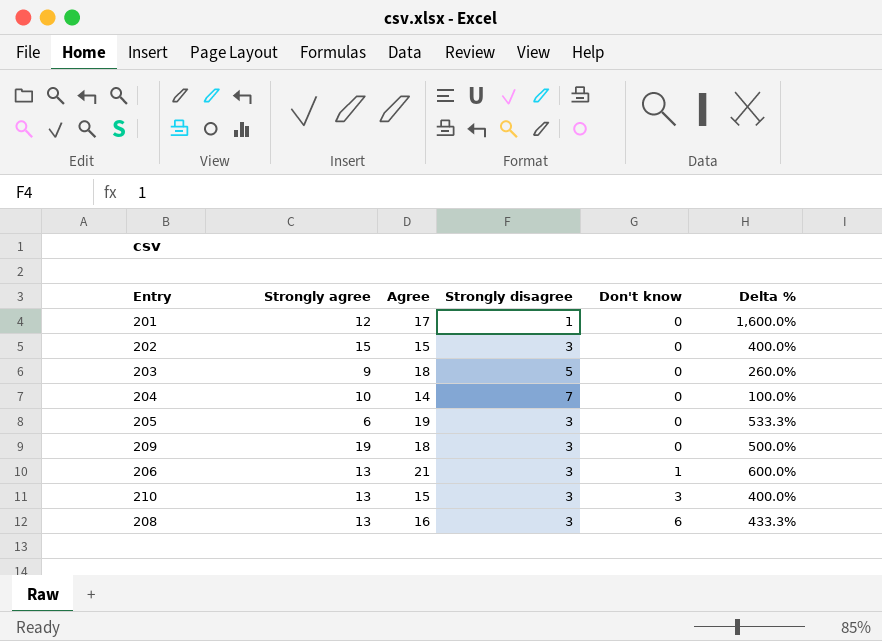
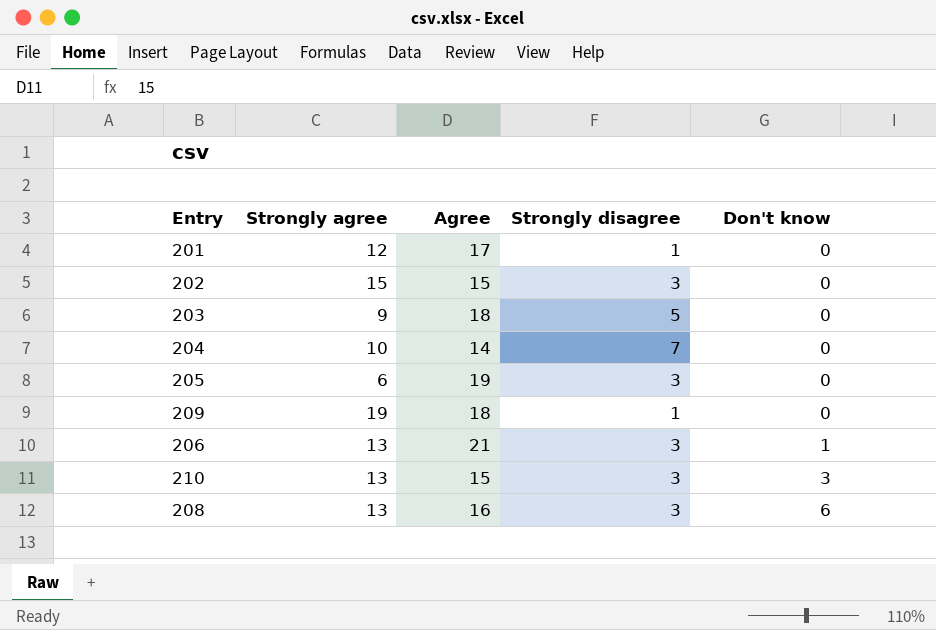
column Delta % | formula: ([Agree] - [Strongly disagree]) / [Strongly disagree] -> none
209 | Strongly disagree: 3 -> 1

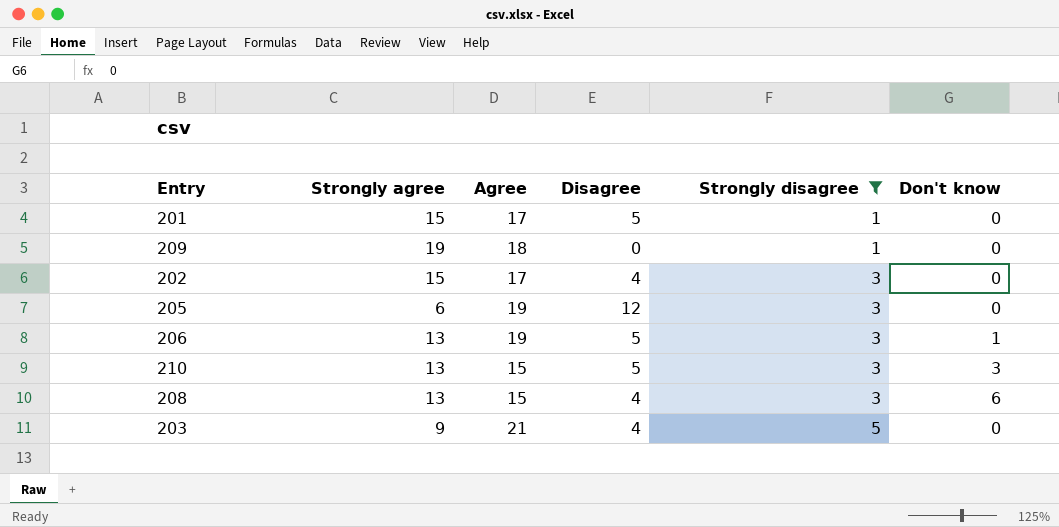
filter: none -> Strongly disagree != 7
row order: Don't know ascending -> Strongly disagree ascending
column Disagree | position: none -> 4
201 | Strongly agree: 12 -> 15
202 | Agree: 15 -> 17
206 | Agree: 21 -> 19
208 | Agree: 16 -> 15
203 | Agree: 18 -> 21

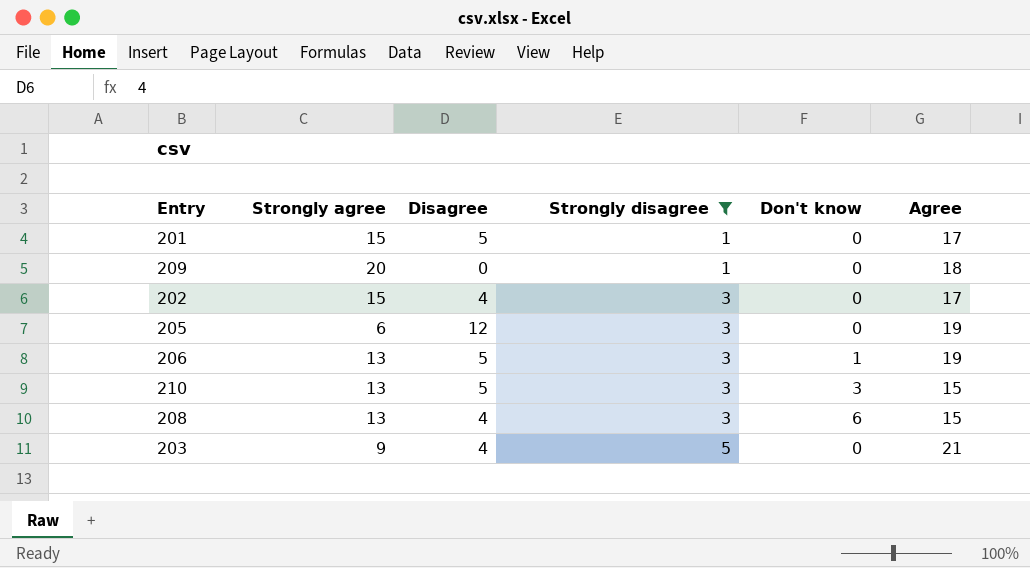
column Agree | position: 3 -> 6
209 | Strongly agree: 19 -> 20

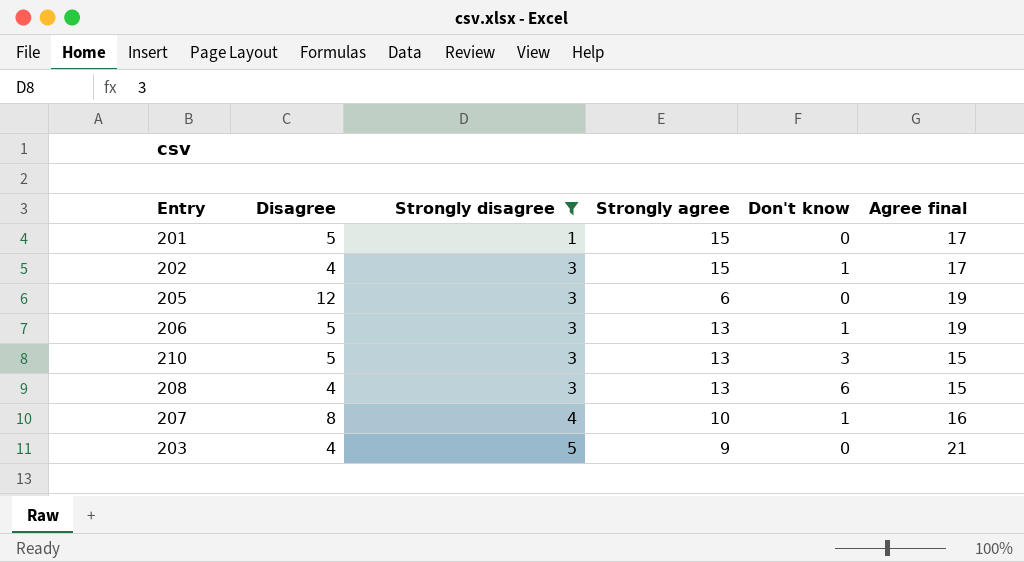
column Strongly agree | position: 2 -> 4
column name: Agree -> Agree final
row 209: 20 | 0 | 1 | 0 | 18 -> none
202 | Don't know: 0 -> 1
row 207: none -> 8 | 4 | 10 | 1 | 16

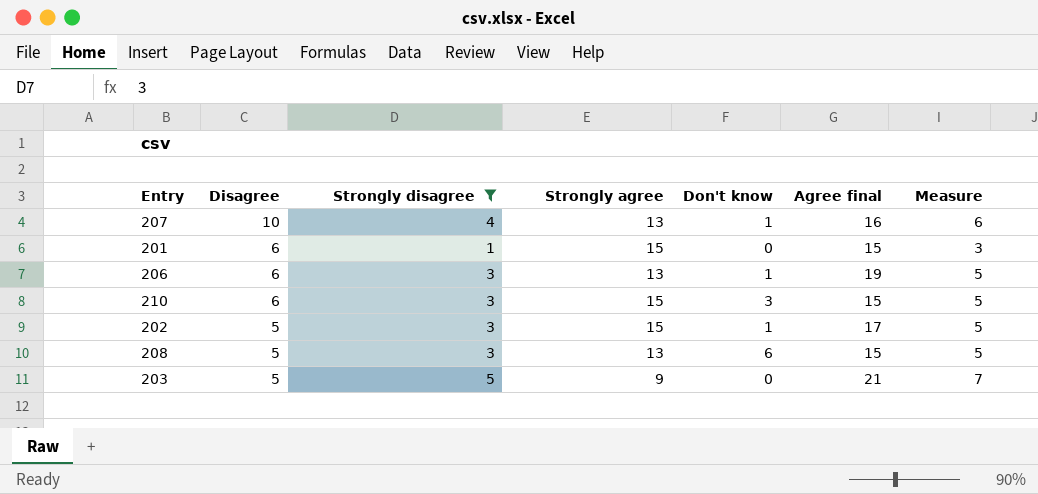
row order: Strongly disagree ascending -> Disagree descending
column Measure | formula: none -> [Strongly disagree] + 2
row 205: 12 | 3 | 6 | 0 | 19 -> none
207 | Disagree: 8 -> 10
207 | Strongly agree: 10 -> 13
201 | Disagree: 5 -> 6
201 | Agree final: 17 -> 15
206 | Disagree: 5 -> 6
210 | Disagree: 5 -> 6
210 | Strongly agree: 13 -> 15
202 | Disagree: 4 -> 5
208 | Disagree: 4 -> 5
203 | Disagree: 4 -> 5

